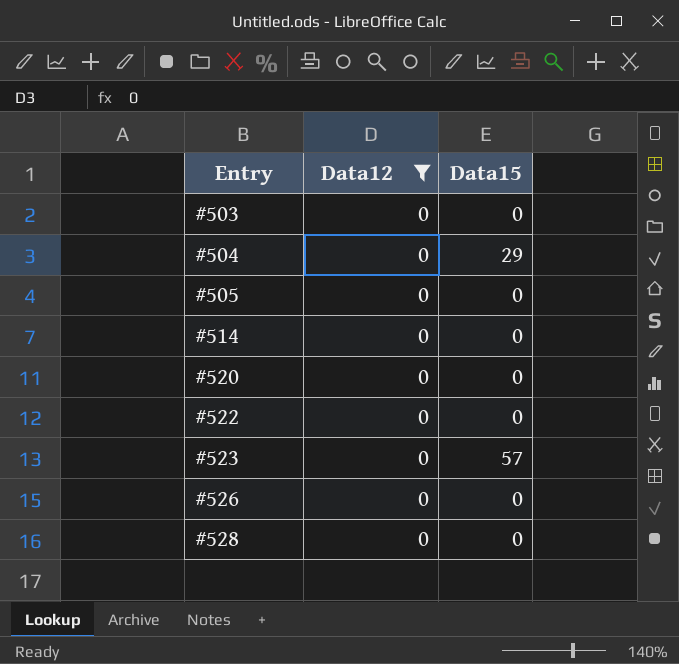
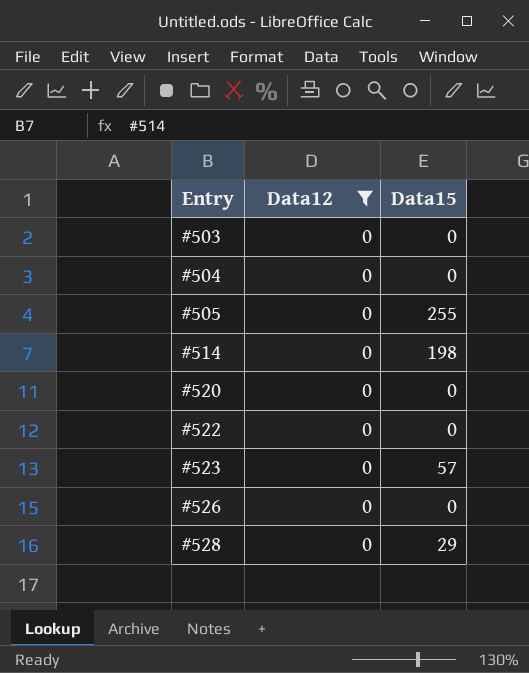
#504 | Data15: 29 -> 0
#505 | Data15: 0 -> 255
#514 | Data15: 0 -> 198
#528 | Data15: 0 -> 29

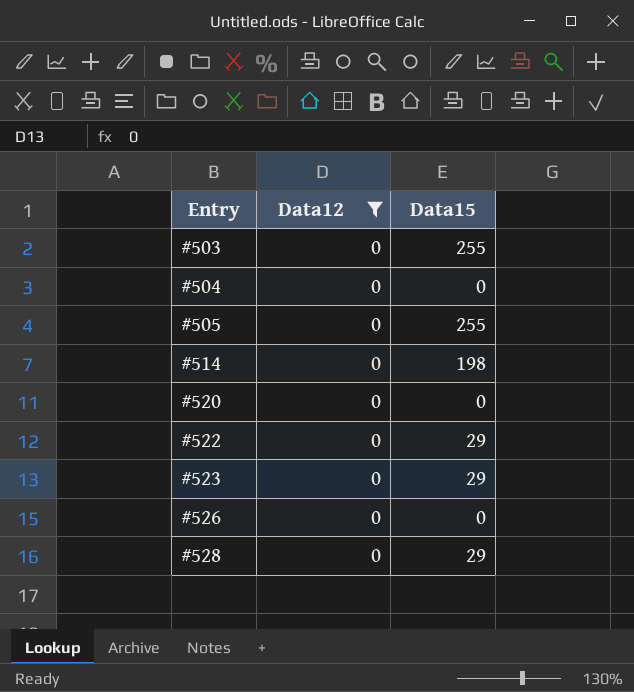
#503 | Data15: 0 -> 255
#522 | Data15: 0 -> 29
#523 | Data15: 57 -> 29

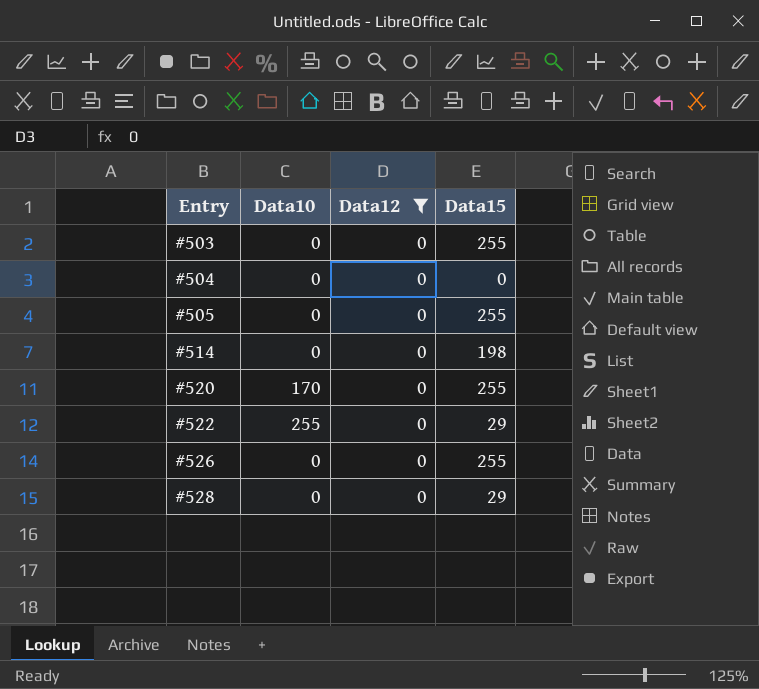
column Data10 | position: none -> 2
row #523: 0 | 29 -> none
#520 | Data15: 0 -> 255
#526 | Data15: 0 -> 255

